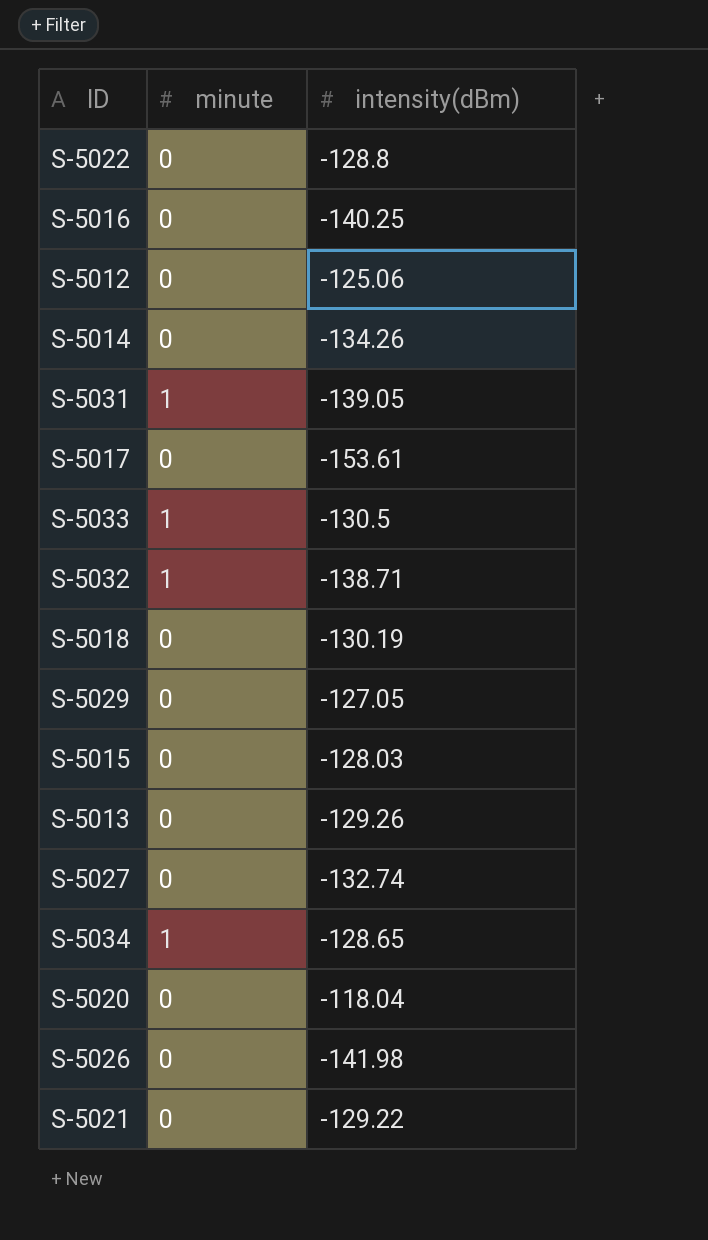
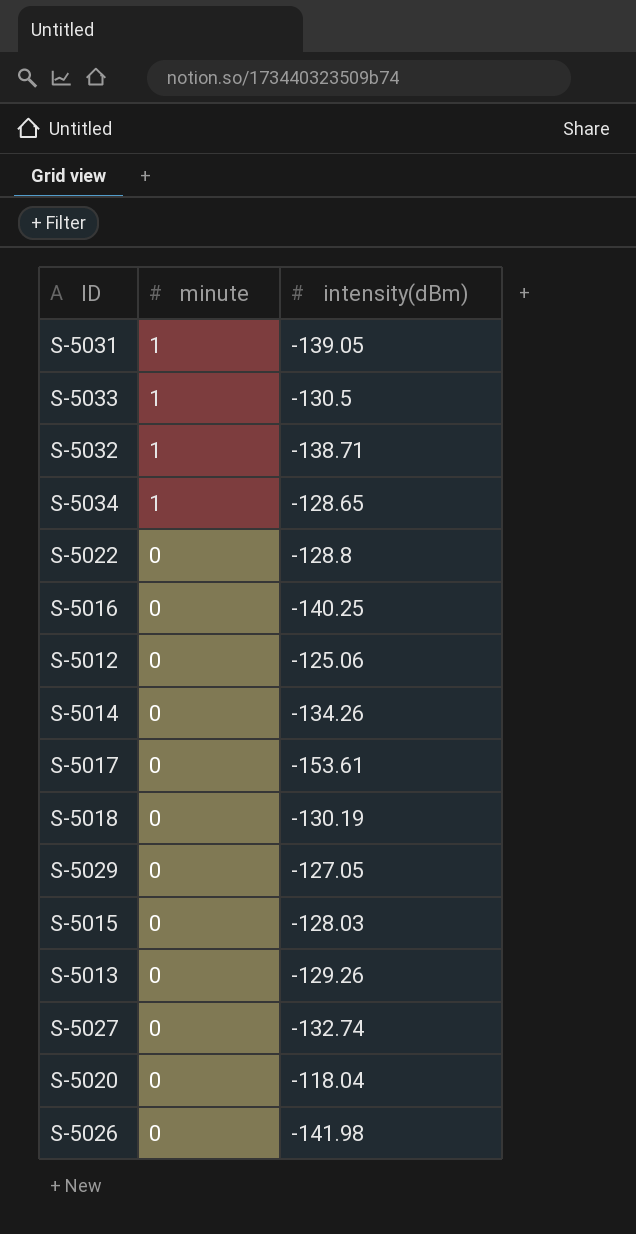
row order: none -> minute descending
row S-5021: 0 | -129.22 -> none

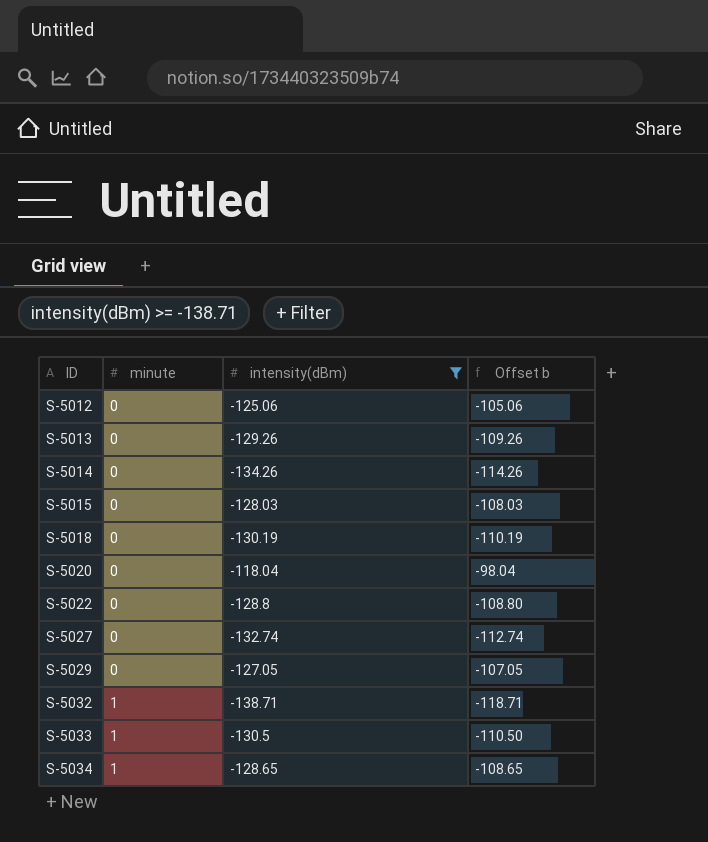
filter: none -> intensity(dBm) >= -138.71
row order: minute descending -> ID ascending
column Offset b | formula: none -> [intensity(dBm)] + 20

